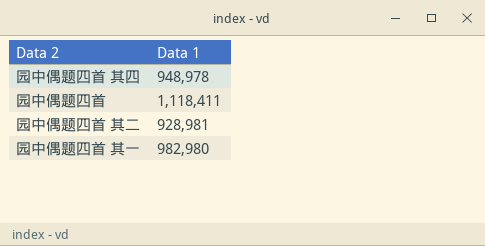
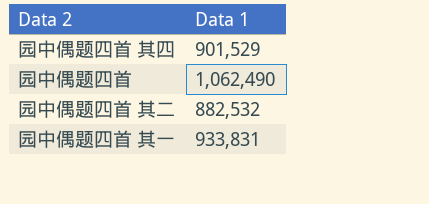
园中偶题四首 其四 | Data 1: 948,978 -> 901,529
园中偶题四首 | Data 1: 1,118,411 -> 1,062,490
园中偶题四首 其二 | Data 1: 928,981 -> 882,532
园中偶题四首 其一 | Data 1: 982,980 -> 933,831

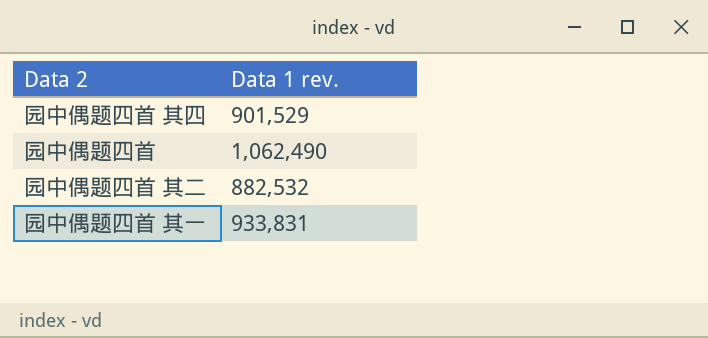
column name: Data 1 -> Data 1 rev.

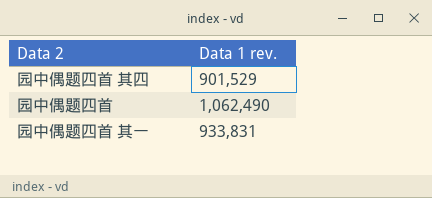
row 园中偶题四首 其二: 882,532 -> none

